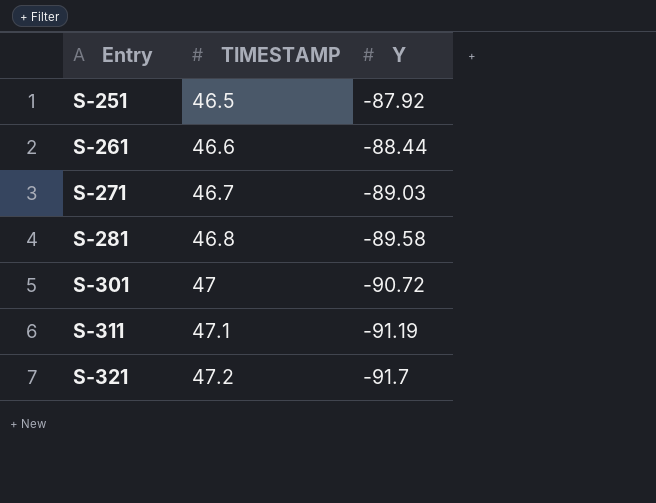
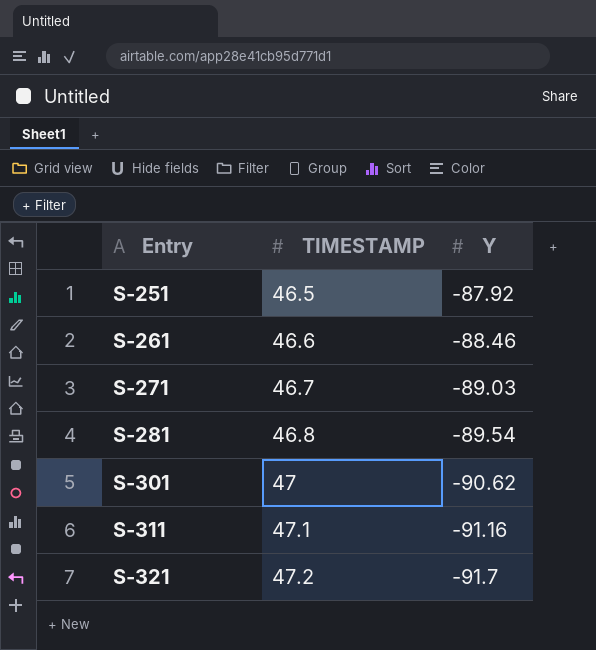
S-261 | Y: -88.44 -> -88.46
S-281 | Y: -89.58 -> -89.54
S-301 | Y: -90.72 -> -90.62
S-311 | Y: -91.19 -> -91.16

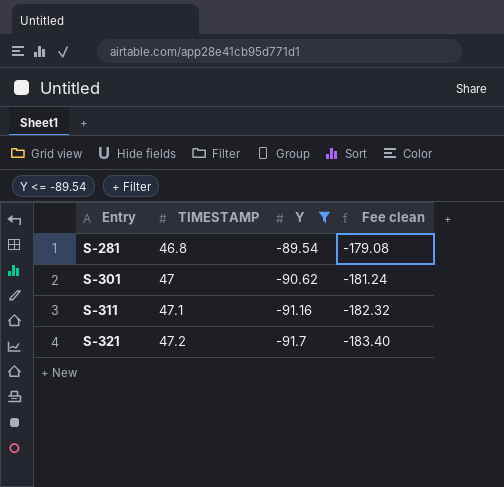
filter: none -> Y <= -89.54
column Fee clean | formula: none -> [Y] * 2

